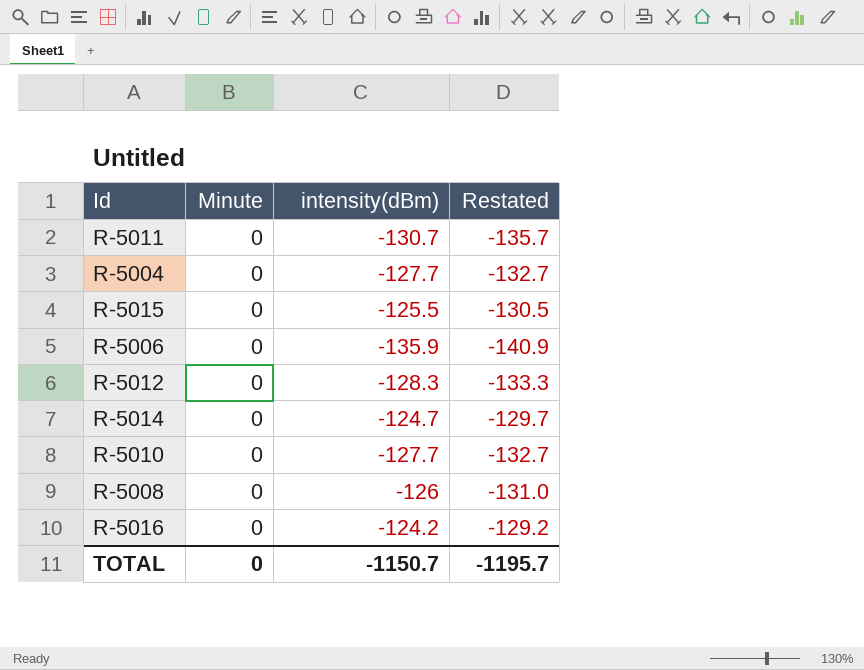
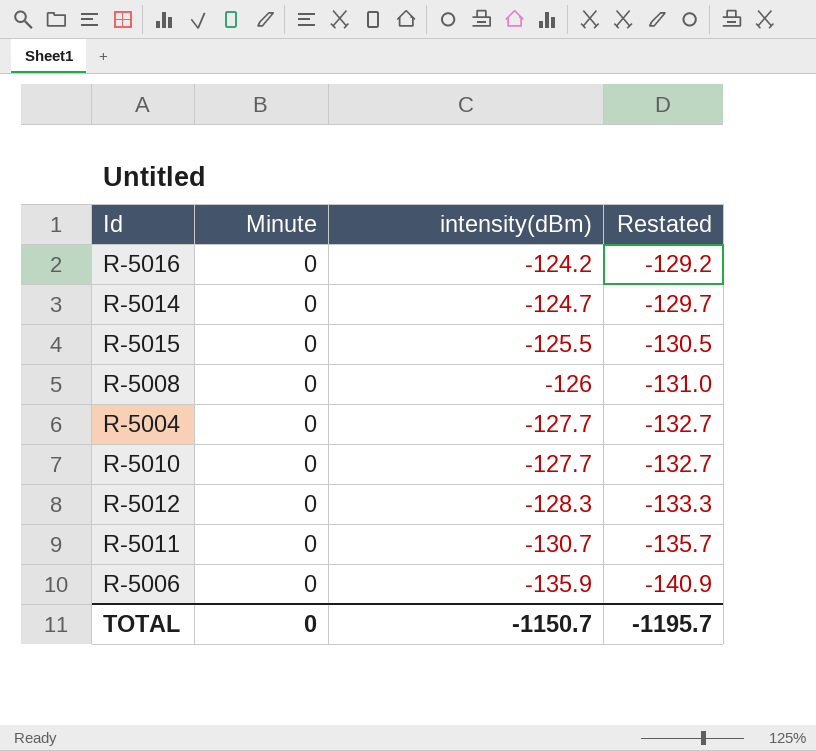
row order: none -> intensity(dBm) descending

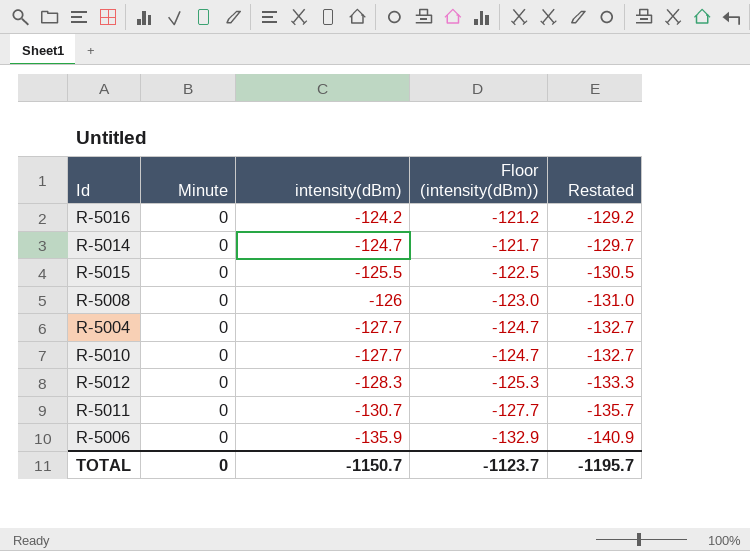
column Floor (intensity(dBm)) | formula: none -> [intensity(dBm)] + 3

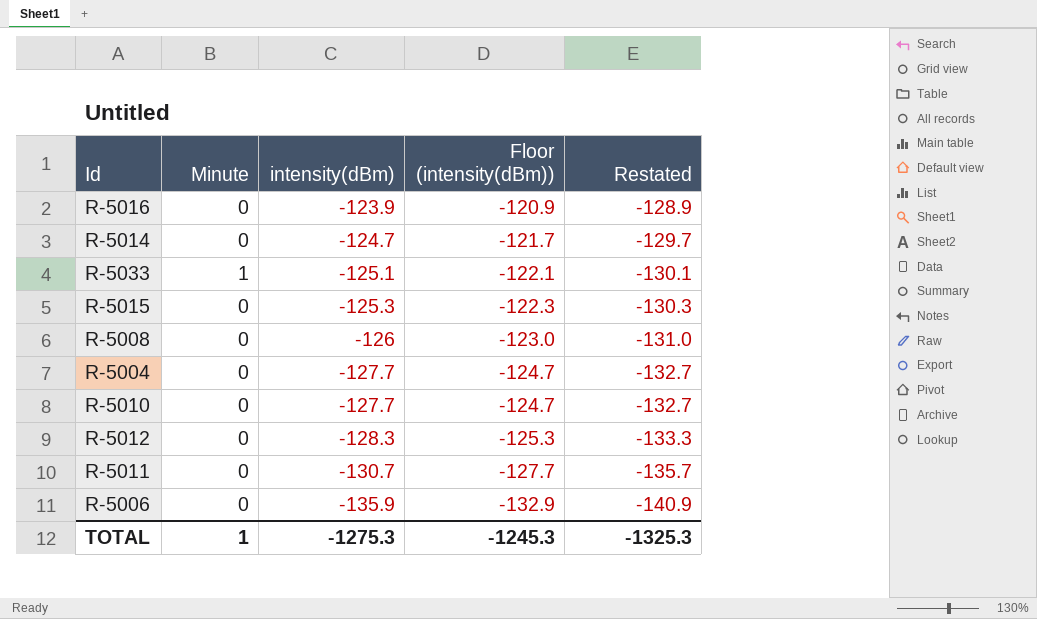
R-5016 | intensity(dBm): -124.2 -> -123.9
R-5016 | Floor (intensity(dBm)): -121.2 -> -120.9
R-5016 | Restated: -129.2 -> -128.9
row R-5033: none -> 1 | -125.1 | -122.1 | -130.1
R-5015 | intensity(dBm): -125.5 -> -125.3
R-5015 | Floor (intensity(dBm)): -122.5 -> -122.3
R-5015 | Restated: -130.5 -> -130.3
TOTAL | Minute: 0 -> 1
TOTAL | intensity(dBm): -1150.7 -> -1275.3
TOTAL | Floor (intensity(dBm)): -1123.7 -> -1245.3
TOTAL | Restated: -1195.7 -> -1325.3

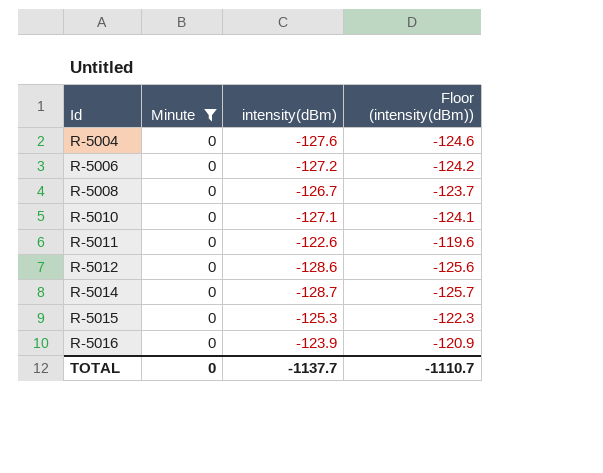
filter: none -> Minute = 0
row order: intensity(dBm) descending -> Id ascending
column Restated | formula: [intensity(dBm)] - 5 -> none
R-5004 | intensity(dBm): -127.7 -> -127.6
R-5004 | Floor (intensity(dBm)): -124.7 -> -124.6
R-5006 | intensity(dBm): -135.9 -> -127.2
R-5006 | Floor (intensity(dBm)): -132.9 -> -124.2
R-5008 | intensity(dBm): -126 -> -126.7
R-5008 | Floor (intensity(dBm)): -123.0 -> -123.7
R-5010 | intensity(dBm): -127.7 -> -127.1
R-5010 | Floor (intensity(dBm)): -124.7 -> -124.1
R-5011 | intensity(dBm): -130.7 -> -122.6
R-5011 | Floor (intensity(dBm)): -127.7 -> -119.6
R-5012 | intensity(dBm): -128.3 -> -128.6
R-5012 | Floor (intensity(dBm)): -125.3 -> -125.6
R-5014 | intensity(dBm): -124.7 -> -128.7
R-5014 | Floor (intensity(dBm)): -121.7 -> -125.7
TOTAL | Minute: 1 -> 0
TOTAL | intensity(dBm): -1275.3 -> -1137.7
TOTAL | Floor (intensity(dBm)): -1245.3 -> -1110.7

